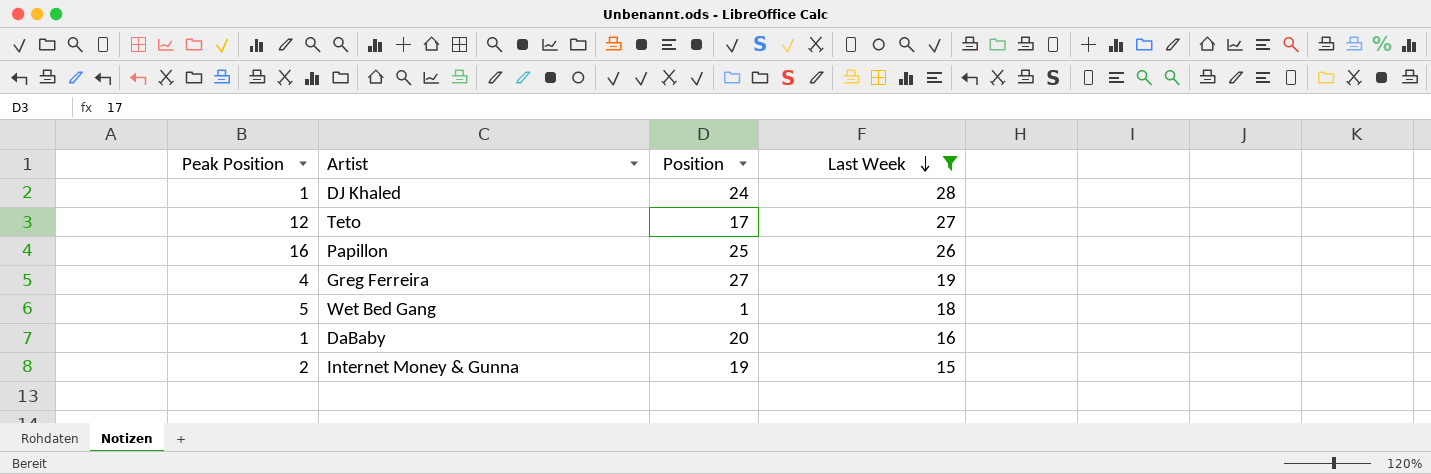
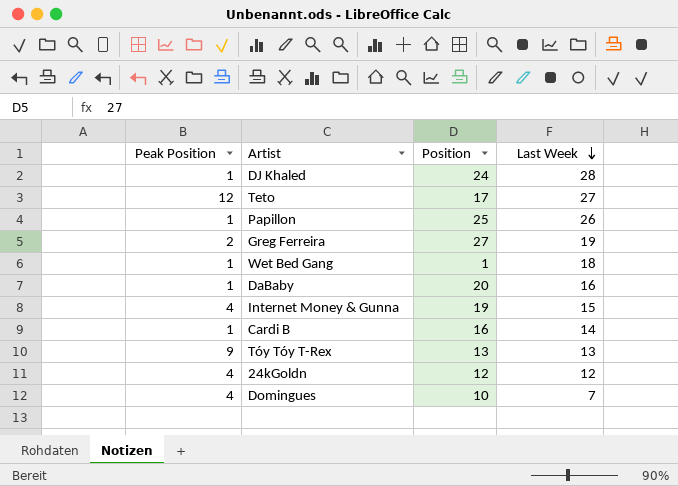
filter: Last Week >= 15 -> none
Papillon | Peak Position: 16 -> 1
Greg Ferreira | Peak Position: 4 -> 2
Wet Bed Gang | Peak Position: 5 -> 1
Internet Money & Gunna | Peak Position: 2 -> 4

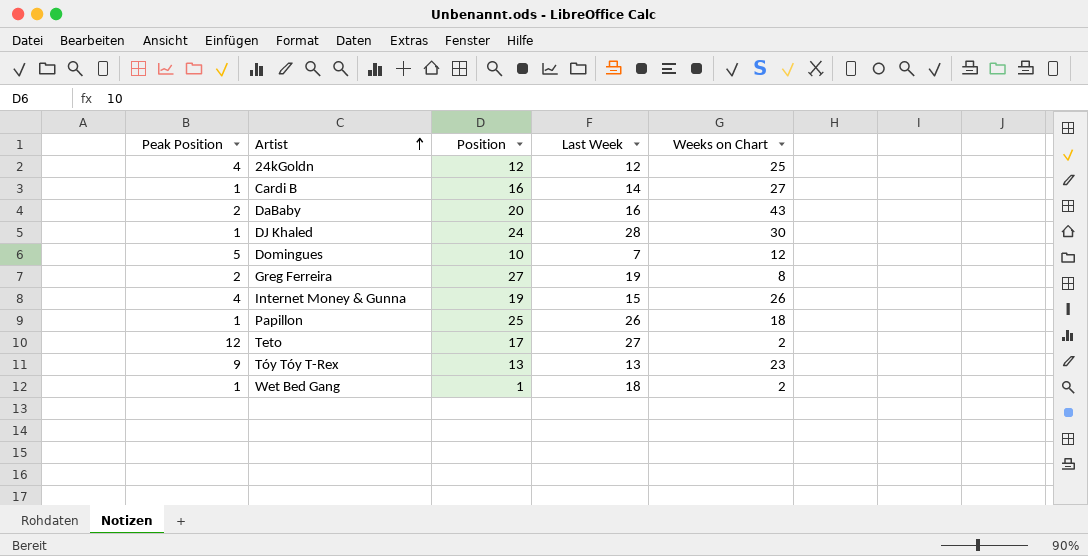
row order: Last Week descending -> Artist ascending
column Weeks on Chart | position: none -> 5
DaBaby | Peak Position: 1 -> 2
Domingues | Peak Position: 4 -> 5

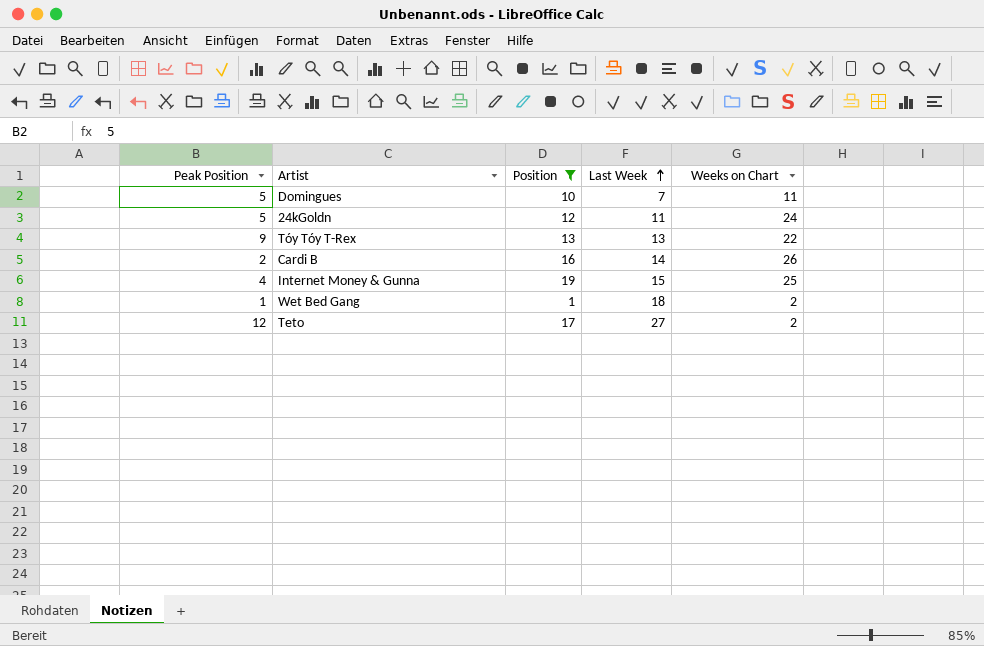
filter: none -> Position <= 19
row order: Artist ascending -> Last Week ascending
Domingues | Weeks on Chart: 12 -> 11
24kGoldn | Peak Position: 4 -> 5
24kGoldn | Last Week: 12 -> 11
24kGoldn | Weeks on Chart: 25 -> 24
Tóy Tóy T-Rex | Weeks on Chart: 23 -> 22
Cardi B | Peak Position: 1 -> 2
Cardi B | Weeks on Chart: 27 -> 26
Internet Money & Gunna | Weeks on Chart: 26 -> 25

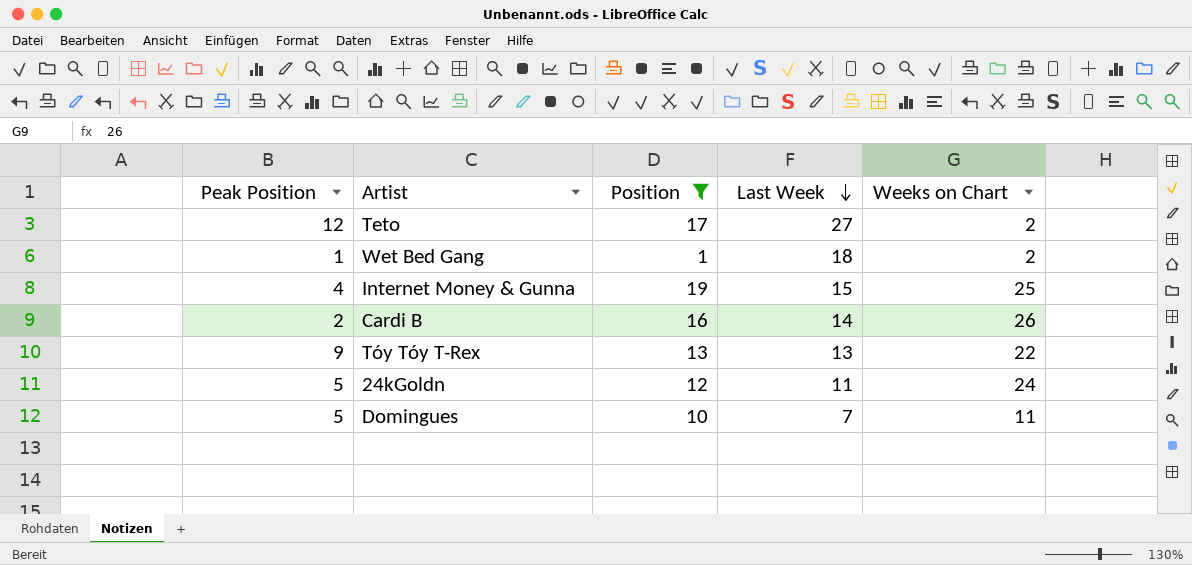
row order: Last Week ascending -> Last Week descending

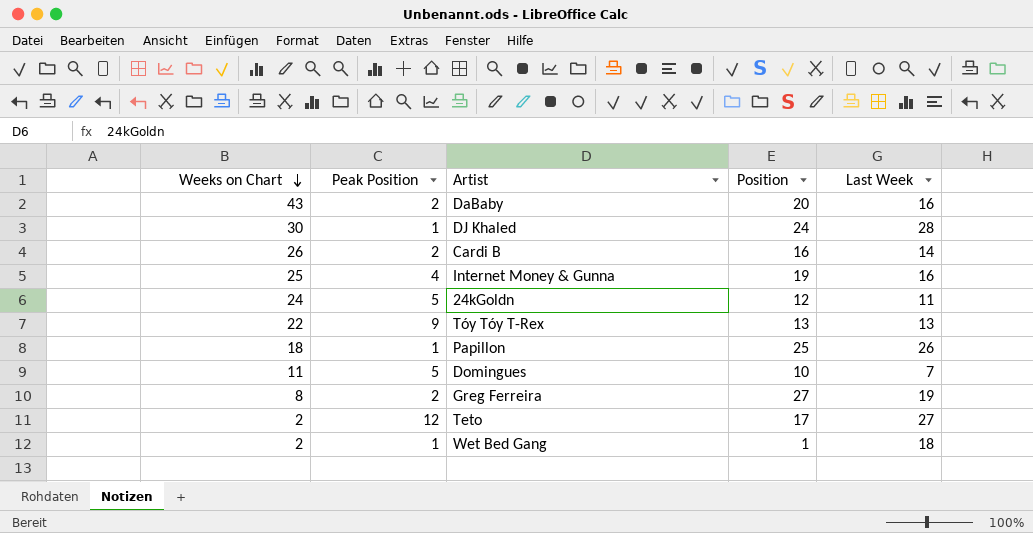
filter: Position <= 19 -> none
row order: Last Week descending -> Weeks on Chart descending
column Weeks on Chart | position: 5 -> 1
Internet Money & Gunna | Last Week: 15 -> 16

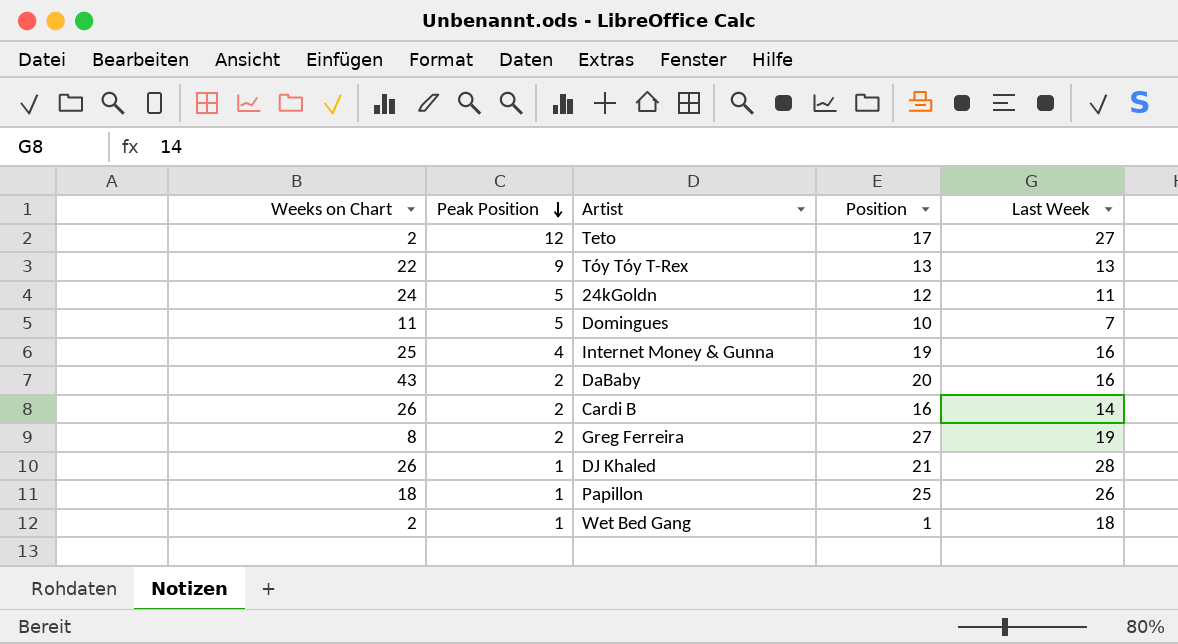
row order: Weeks on Chart descending -> Peak Position descending
DJ Khaled | Weeks on Chart: 30 -> 26
DJ Khaled | Position: 24 -> 21

